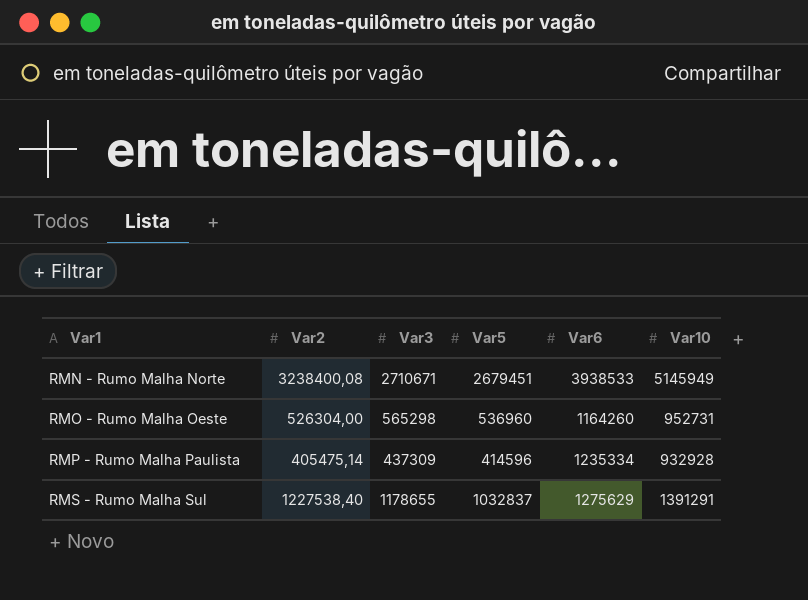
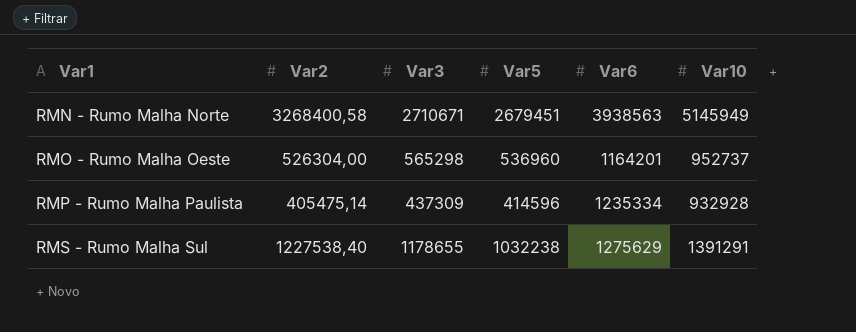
RMN - Rumo Malha Norte | Var2: 3238400,08 -> 3268400,58
RMN - Rumo Malha Norte | Var6: 3938533 -> 3938563
RMO - Rumo Malha Oeste | Var6: 1164260 -> 1164201
RMO - Rumo Malha Oeste | Var10: 952731 -> 952737
RMS - Rumo Malha Sul | Var5: 1032837 -> 1032238

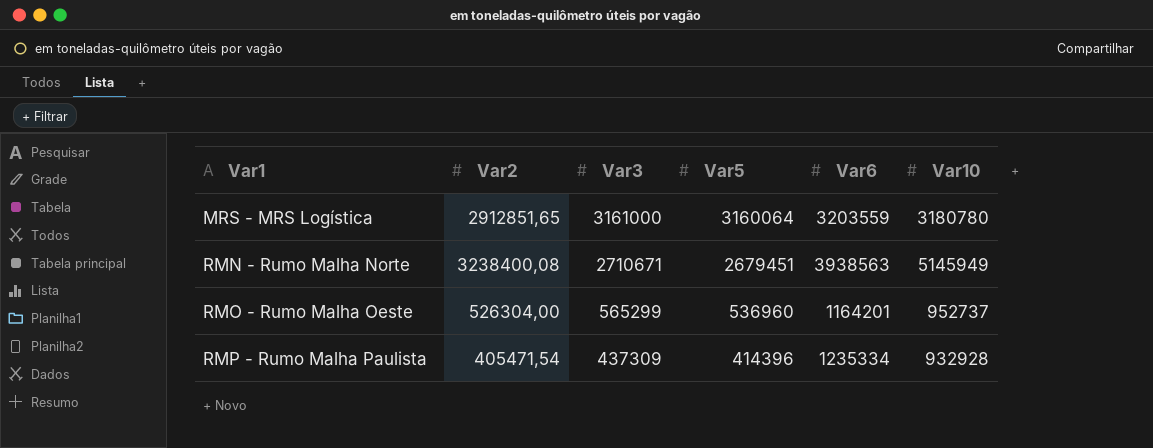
row RMS - Rumo Malha Sul: 1227538,40 | 1178655 | 1032238 | 1275629 | 1391291 -> none
row MRS - MRS Logística: none -> 2912851,65 | 3161000 | 3160064 | 3203559 | 3180780
RMN - Rumo Malha Norte | Var2: 3268400,58 -> 3238400,08
RMO - Rumo Malha Oeste | Var3: 565298 -> 565299
RMP - Rumo Malha Paulista | Var2: 405475,14 -> 405471,54
RMP - Rumo Malha Paulista | Var5: 414596 -> 414396

